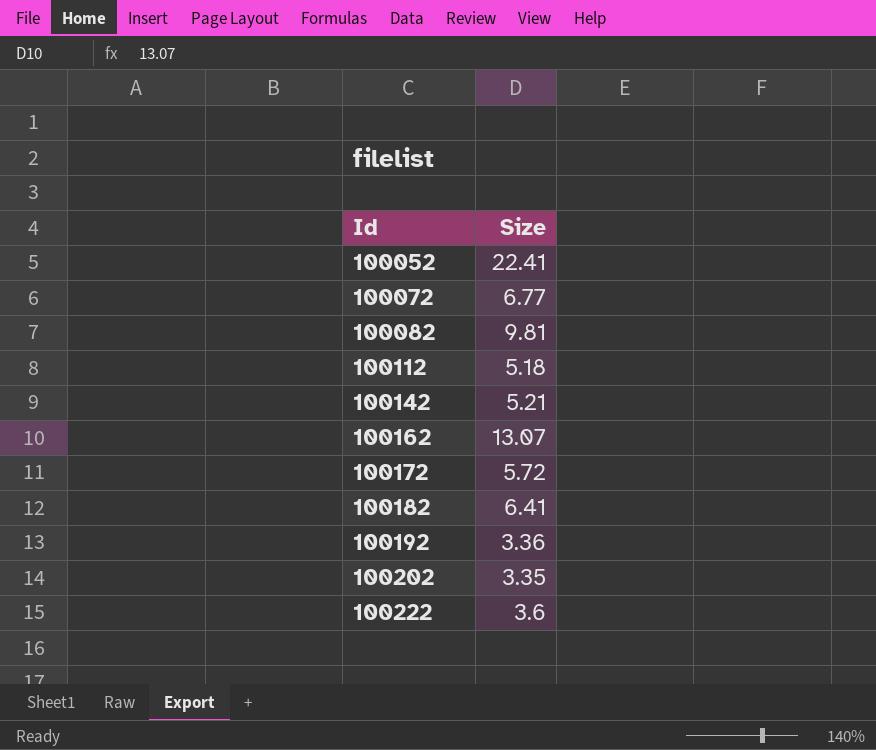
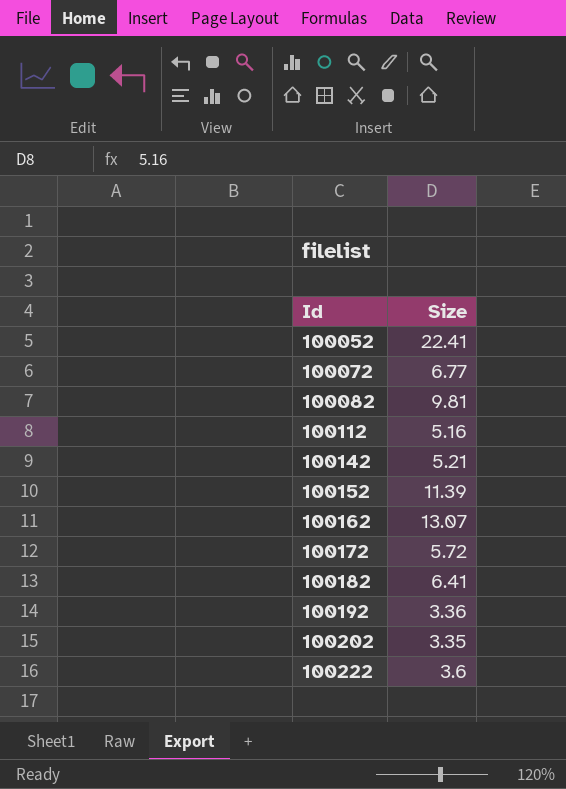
100112 | Size: 5.18 -> 5.16
row 100152: none -> 11.39

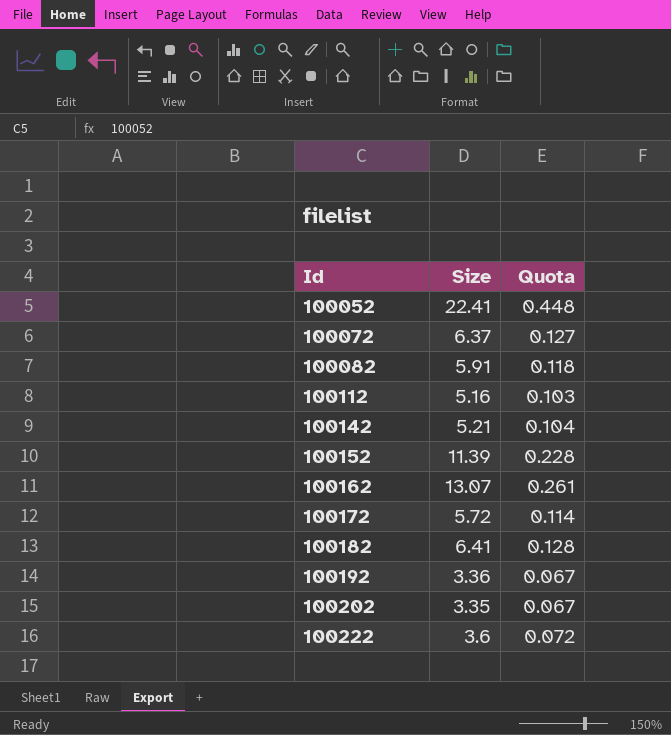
column Quota | formula: none -> [Size] * 0.02
100072 | Size: 6.77 -> 6.37
100082 | Size: 9.81 -> 5.91

